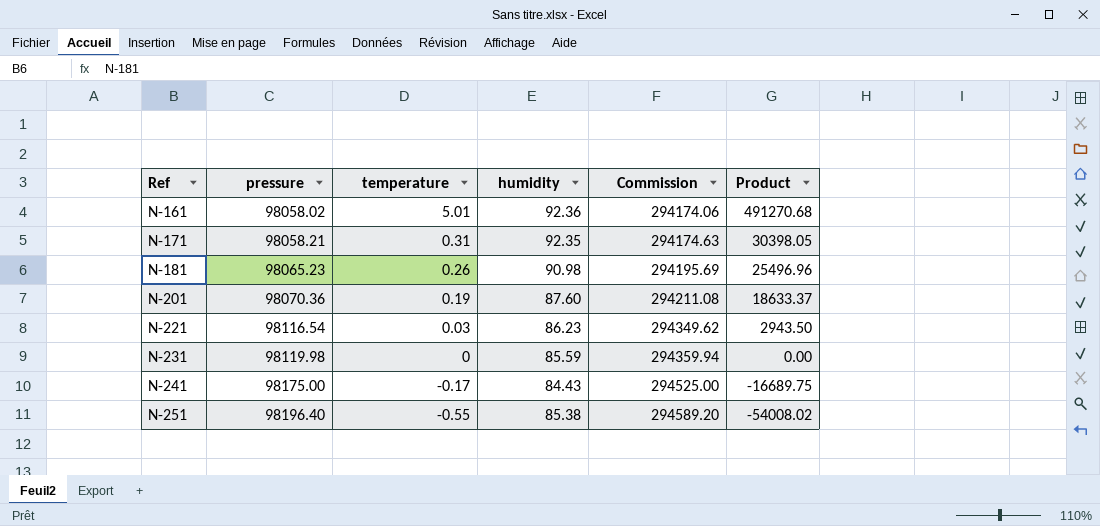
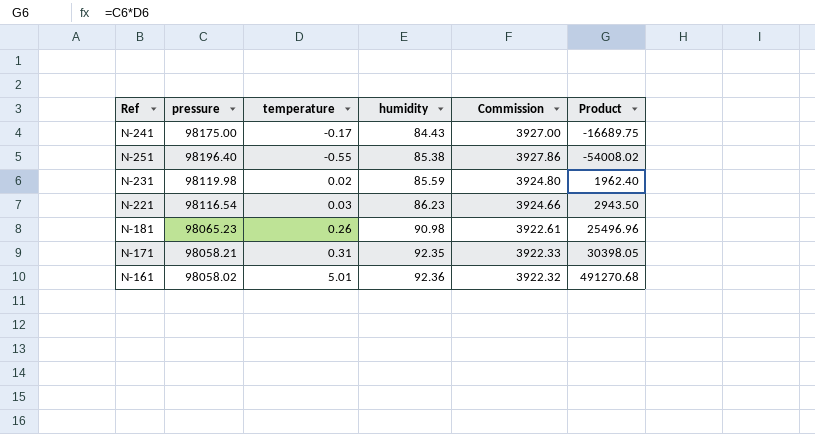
row order: Ref ascending -> humidity ascending
column Commission | formula: [pressure] * 3 -> [pressure] * 0.04
row N-201: 98070.36 | 0.19 | 87.60 | 294211.08 | 18633.37 -> none
N-231 | temperature: 0 -> 0.02
N-231 | Product: 0.00 -> 1962.40

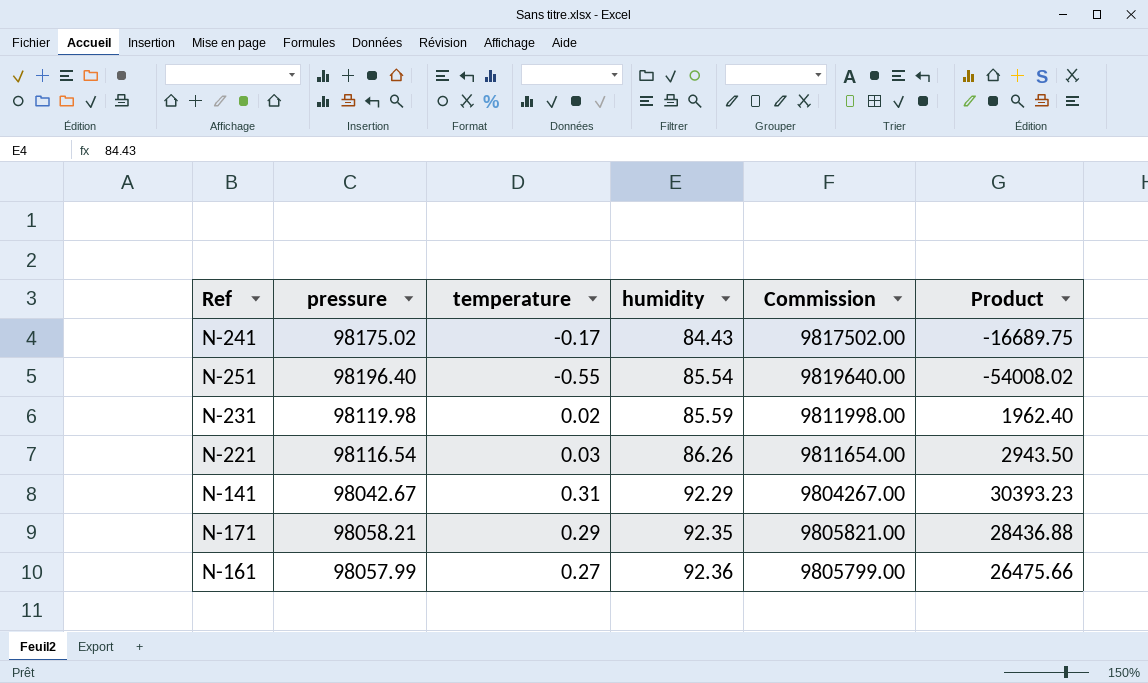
column Commission | formula: [pressure] * 0.04 -> [pressure] * 100
row N-181: 98065.23 | 0.26 | 90.98 | 3922.61 | 25496.96 -> none
N-241 | pressure: 98175.00 -> 98175.02
N-251 | humidity: 85.38 -> 85.54
N-221 | humidity: 86.23 -> 86.26
row N-141: none -> 98042.67 | 0.31 | 92.29 | 9804267.00 | 30393.23
N-171 | temperature: 0.31 -> 0.29
N-171 | Product: 30398.05 -> 28436.88
N-161 | pressure: 98058.02 -> 98057.99
N-161 | temperature: 5.01 -> 0.27
N-161 | Product: 491270.68 -> 26475.66

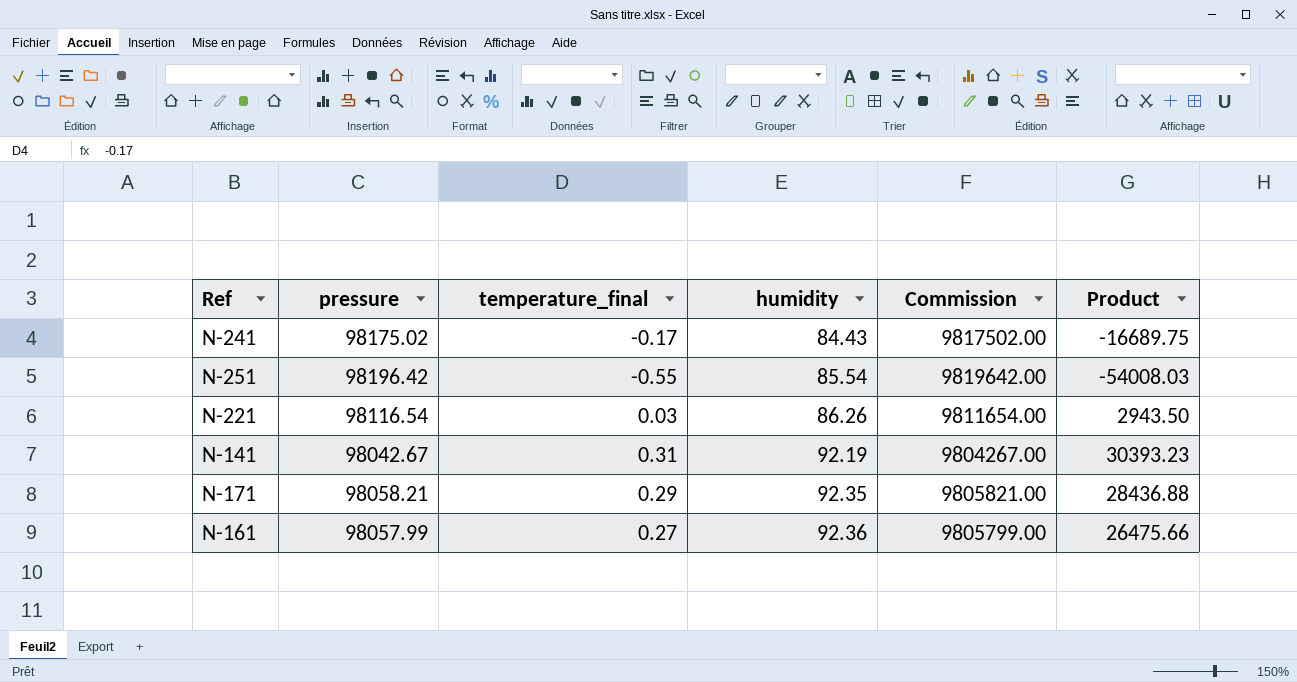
column name: temperature -> temperature_final
row N-231: 98119.98 | 0.02 | 85.59 | 9811998.00 | 1962.40 -> none
N-251 | pressure: 98196.40 -> 98196.42
N-251 | Commission: 9819640.00 -> 9819642.00
N-251 | Product: -54008.02 -> -54008.03
N-141 | humidity: 92.29 -> 92.19

